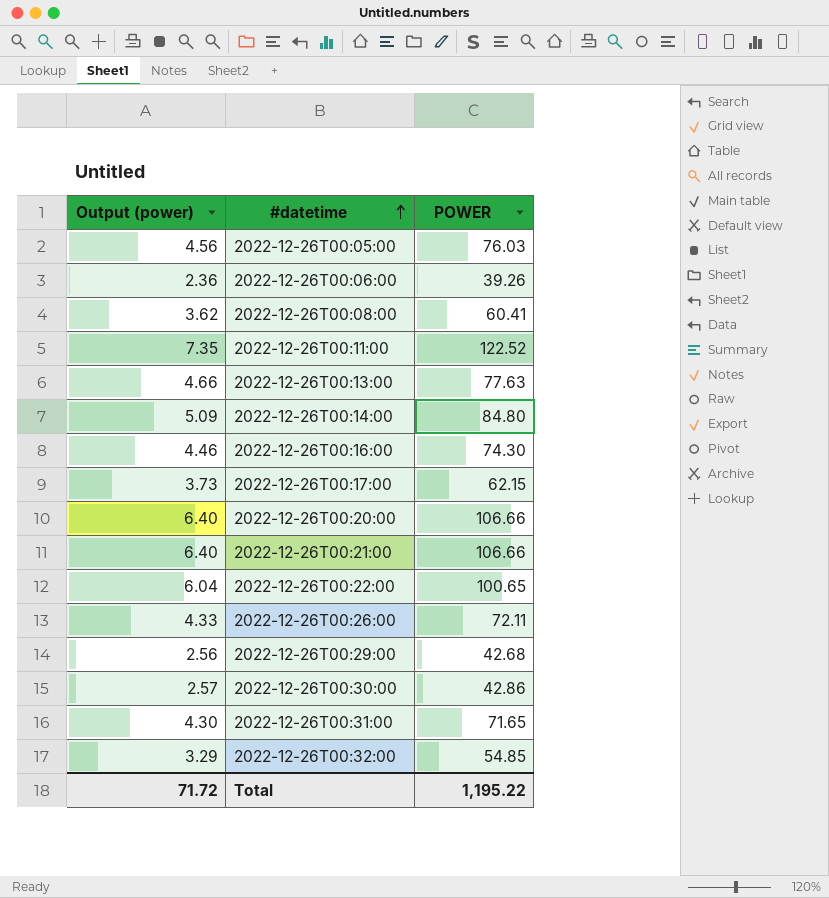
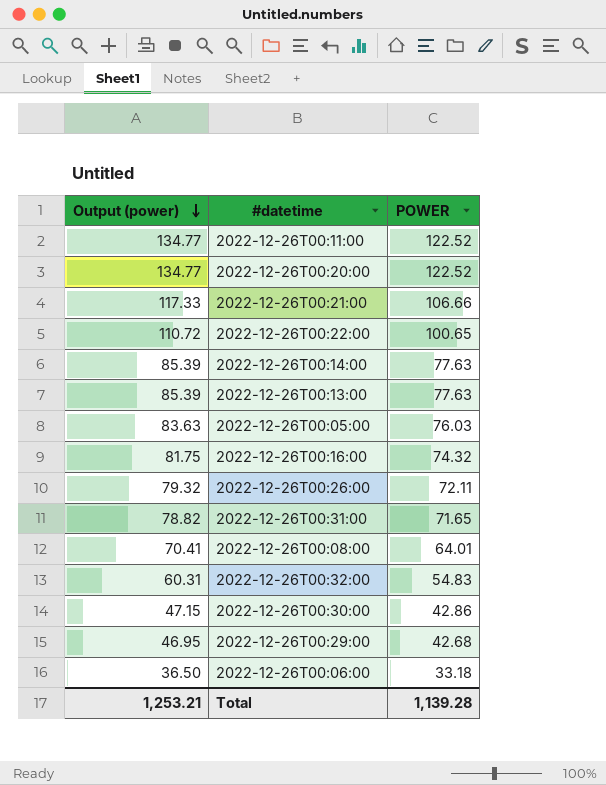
row order: #datetime ascending -> Output (power) descending
column Output (power) | formula: [POWER] * 0.06 -> [POWER] * 1.1
row 2022-12-26T00:17:00: 3.73 | 62.15 -> none
2022-12-26T00:20:00 | POWER: 106.66 -> 122.52
2022-12-26T00:14:00 | POWER: 84.80 -> 77.63
2022-12-26T00:16:00 | POWER: 74.30 -> 74.32
2022-12-26T00:08:00 | POWER: 60.41 -> 64.01
2022-12-26T00:32:00 | POWER: 54.85 -> 54.83
2022-12-26T00:06:00 | POWER: 39.26 -> 33.18
Total | Output (power): 71.72 -> 1,253.21
Total | POWER: 1,195.22 -> 1,139.28

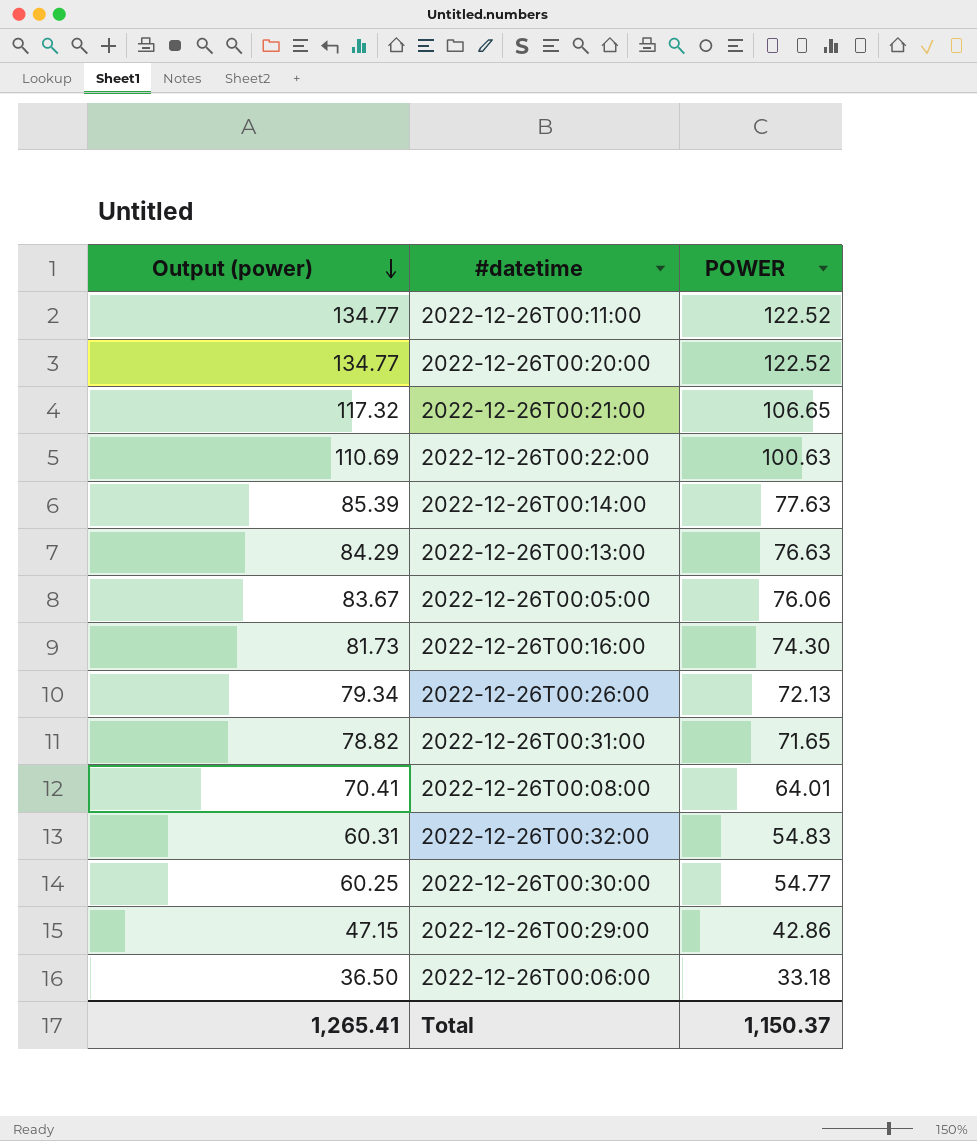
2022-12-26T00:21:00 | Output (power): 117.33 -> 117.32
2022-12-26T00:21:00 | POWER: 106.66 -> 106.65
2022-12-26T00:22:00 | Output (power): 110.72 -> 110.69
2022-12-26T00:22:00 | POWER: 100.65 -> 100.63
2022-12-26T00:13:00 | Output (power): 85.39 -> 84.29
2022-12-26T00:13:00 | POWER: 77.63 -> 76.63
2022-12-26T00:05:00 | Output (power): 83.63 -> 83.67
2022-12-26T00:05:00 | POWER: 76.03 -> 76.06
2022-12-26T00:16:00 | Output (power): 81.75 -> 81.73
2022-12-26T00:16:00 | POWER: 74.32 -> 74.30
2022-12-26T00:26:00 | Output (power): 79.32 -> 79.34
2022-12-26T00:26:00 | POWER: 72.11 -> 72.13
2022-12-26T00:30:00 | Output (power): 47.15 -> 60.25
2022-12-26T00:30:00 | POWER: 42.86 -> 54.77
2022-12-26T00:29:00 | Output (power): 46.95 -> 47.15
2022-12-26T00:29:00 | POWER: 42.68 -> 42.86
Total | Output (power): 1,253.21 -> 1,265.41
Total | POWER: 1,139.28 -> 1,150.37

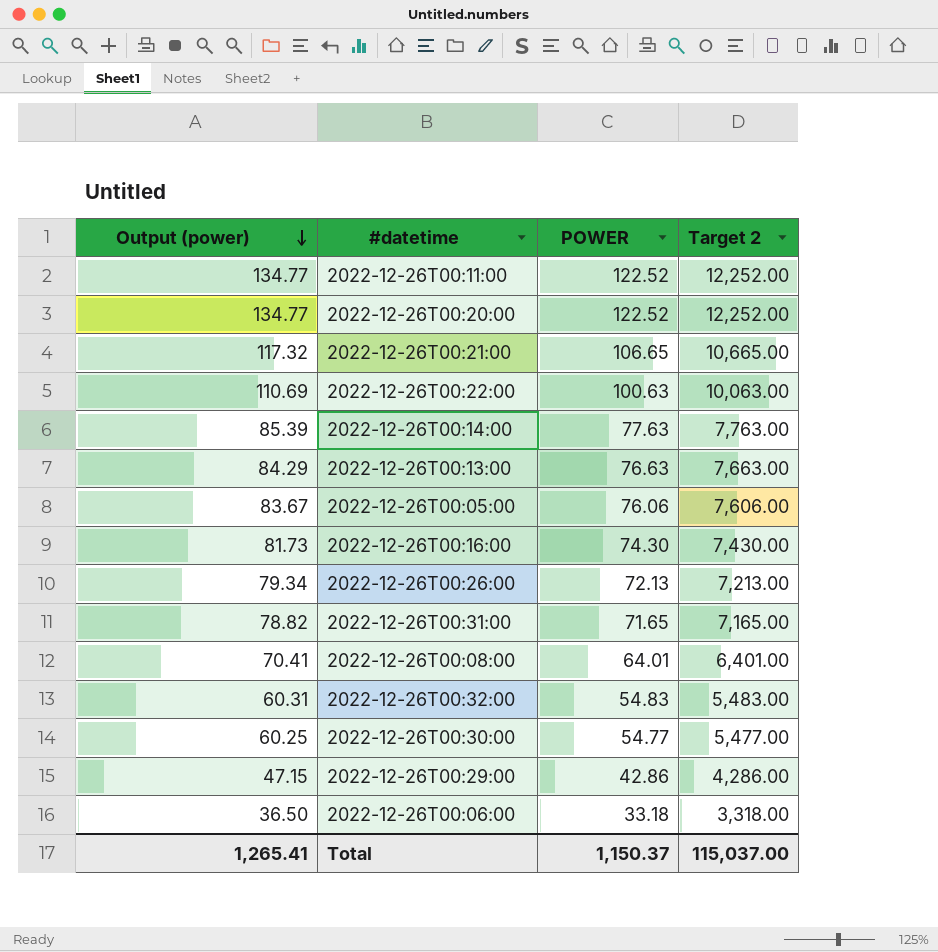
column Target 2 | formula: none -> [POWER] * 100

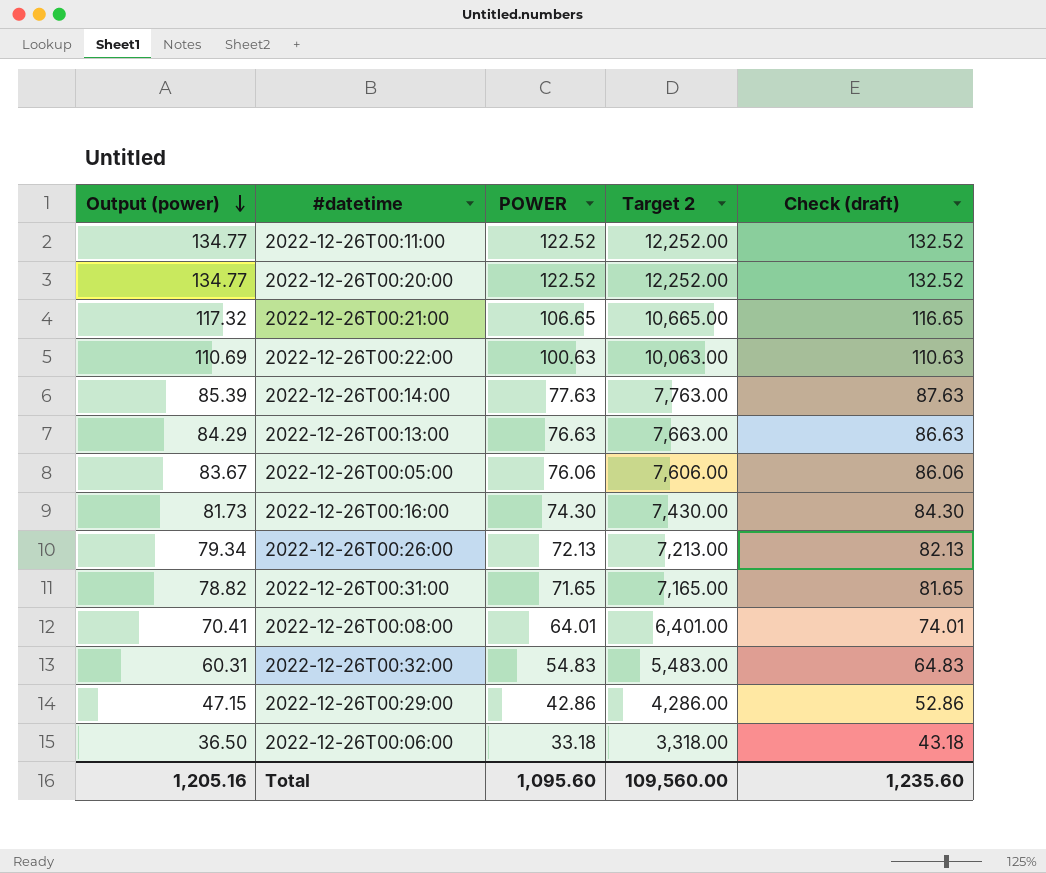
column Check (draft) | formula: none -> [POWER] + 10
row 2022-12-26T00:30:00: 60.25 | 54.77 | 5,477.00 -> none
Total | Output (power): 1,265.41 -> 1,205.16
Total | POWER: 1,150.37 -> 1,095.60
Total | Target 2: 115,037.00 -> 109,560.00

